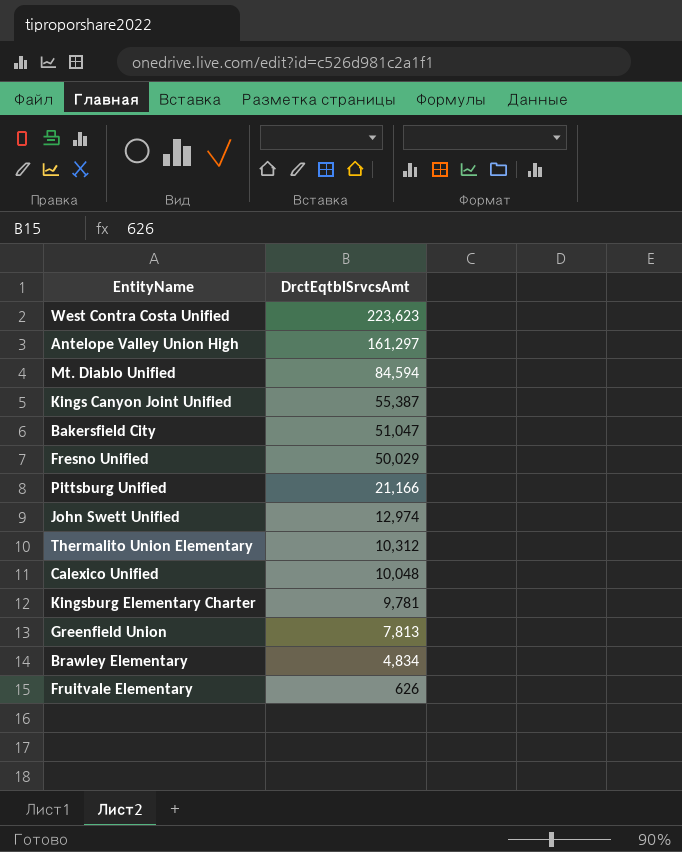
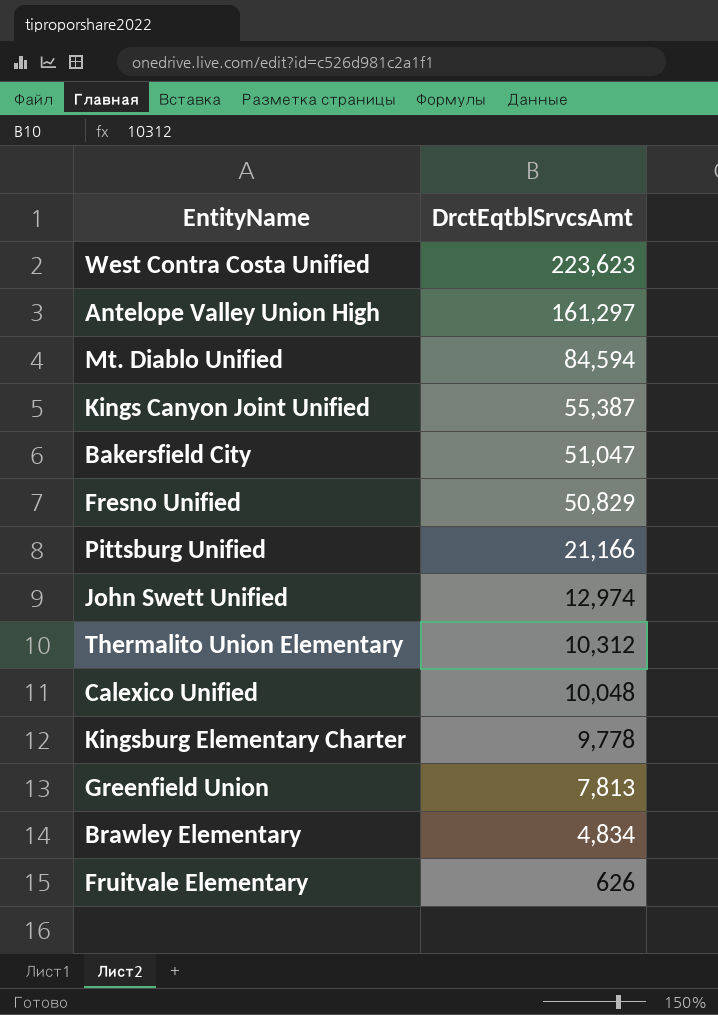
Fresno Unified | DrctEqtblSrvcsAmt: 50,029 -> 50,829
Kingsburg Elementary Charter | DrctEqtblSrvcsAmt: 9,781 -> 9,778

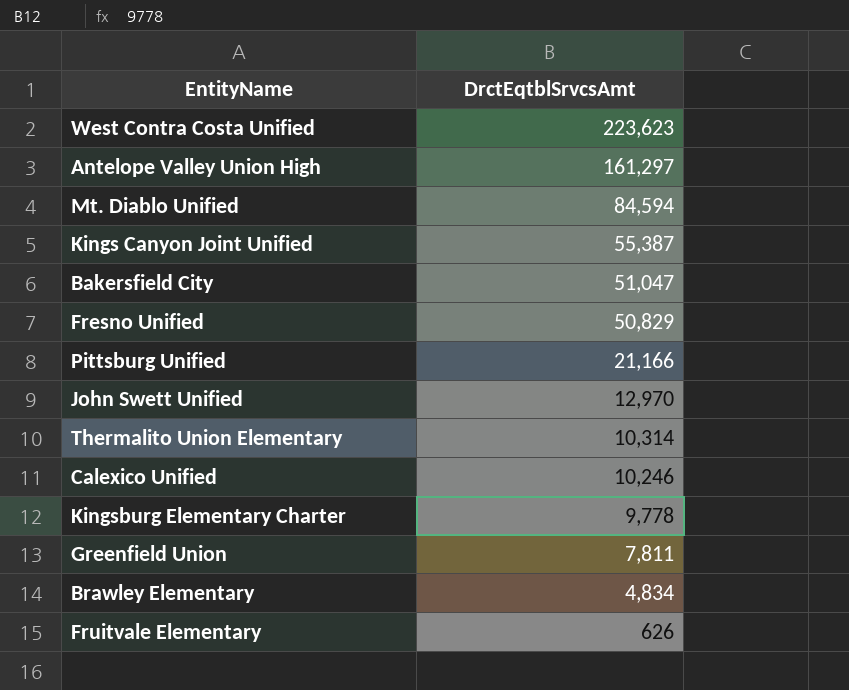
John Swett Unified | DrctEqtblSrvcsAmt: 12,974 -> 12,970
Thermalito Union Elementary | DrctEqtblSrvcsAmt: 10,312 -> 10,314
Calexico Unified | DrctEqtblSrvcsAmt: 10,048 -> 10,246
Greenfield Union | DrctEqtblSrvcsAmt: 7,813 -> 7,811

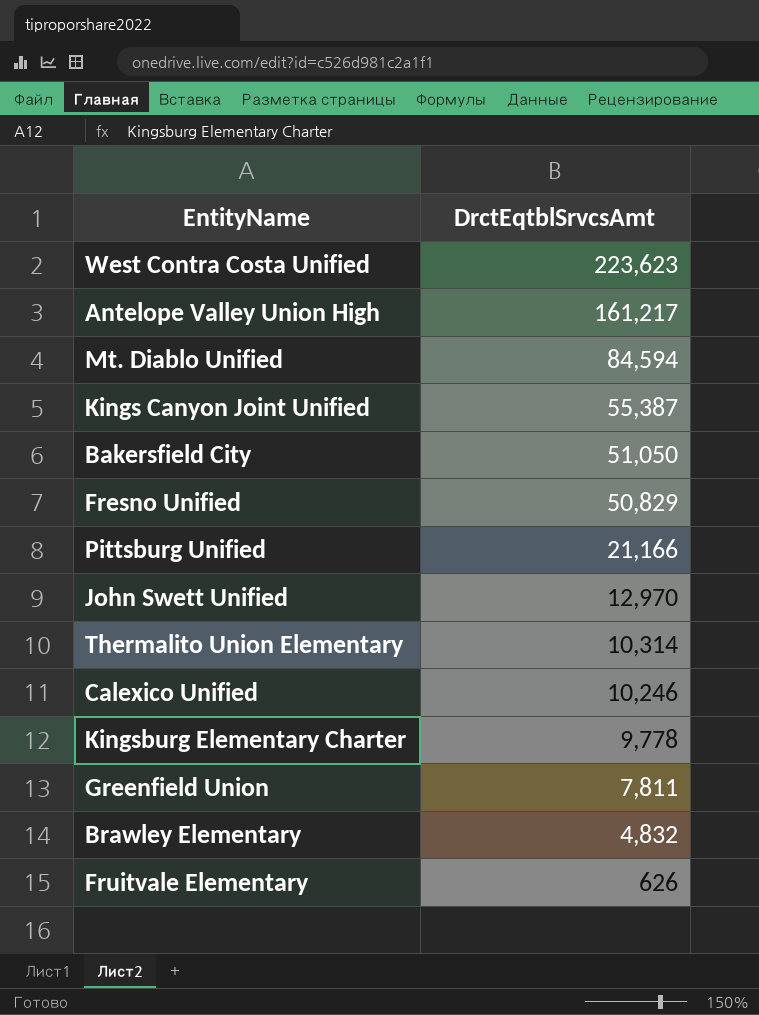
Antelope Valley Union High | DrctEqtblSrvcsAmt: 161,297 -> 161,217
Bakersfield City | DrctEqtblSrvcsAmt: 51,047 -> 51,050
Brawley Elementary | DrctEqtblSrvcsAmt: 4,834 -> 4,832

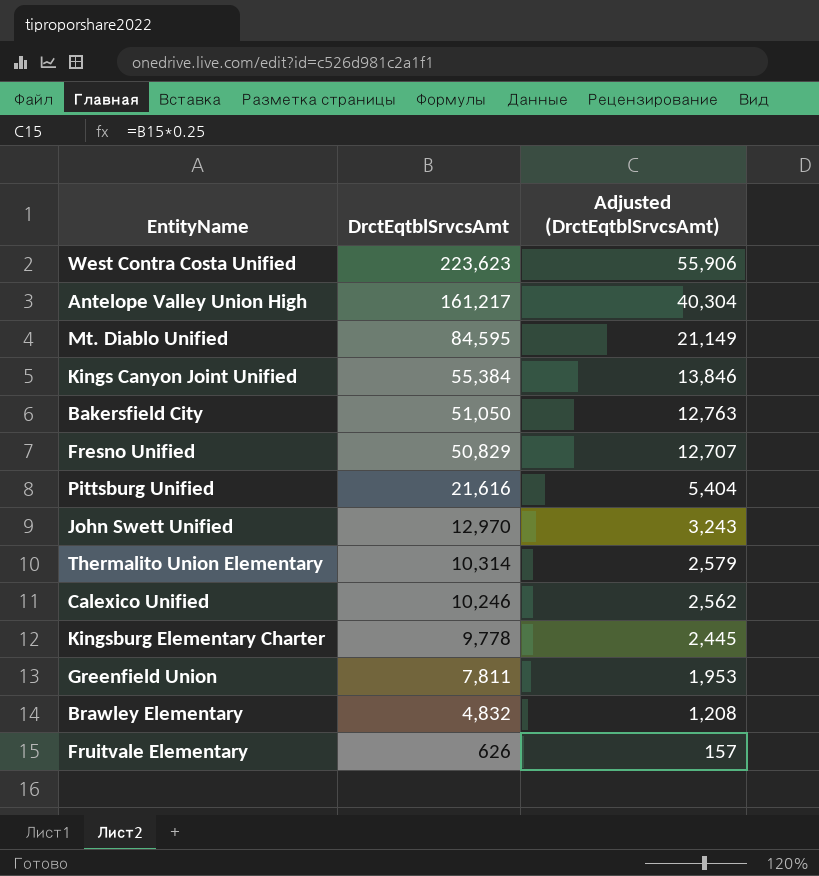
column Adjusted (DrctEqtblSrvcsAmt) | formula: none -> [DrctEqtblSrvcsAmt] * 0.25
Mt. Diablo Unified | DrctEqtblSrvcsAmt: 84,594 -> 84,595
Kings Canyon Joint Unified | DrctEqtblSrvcsAmt: 55,387 -> 55,384
Pittsburg Unified | DrctEqtblSrvcsAmt: 21,166 -> 21,616

